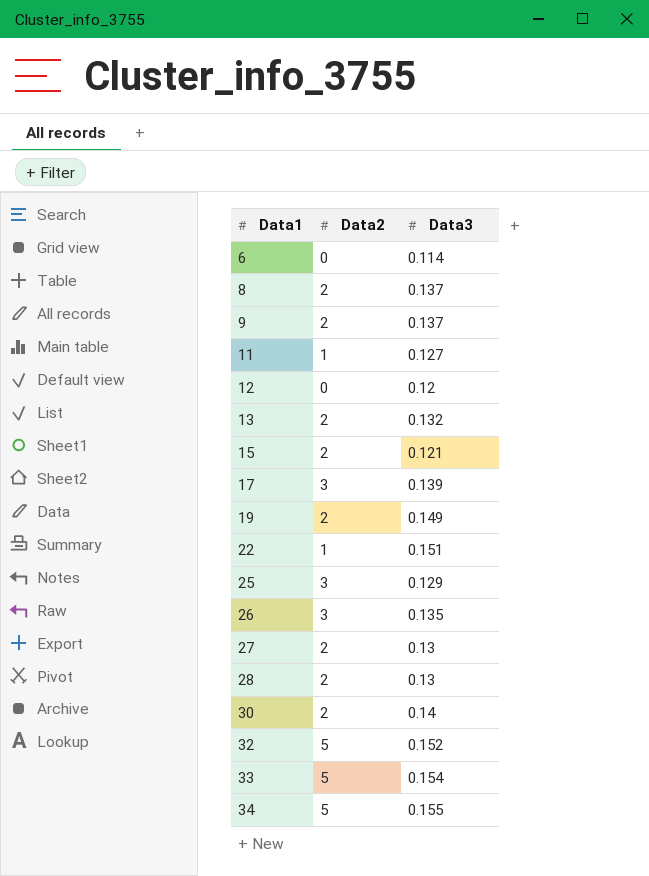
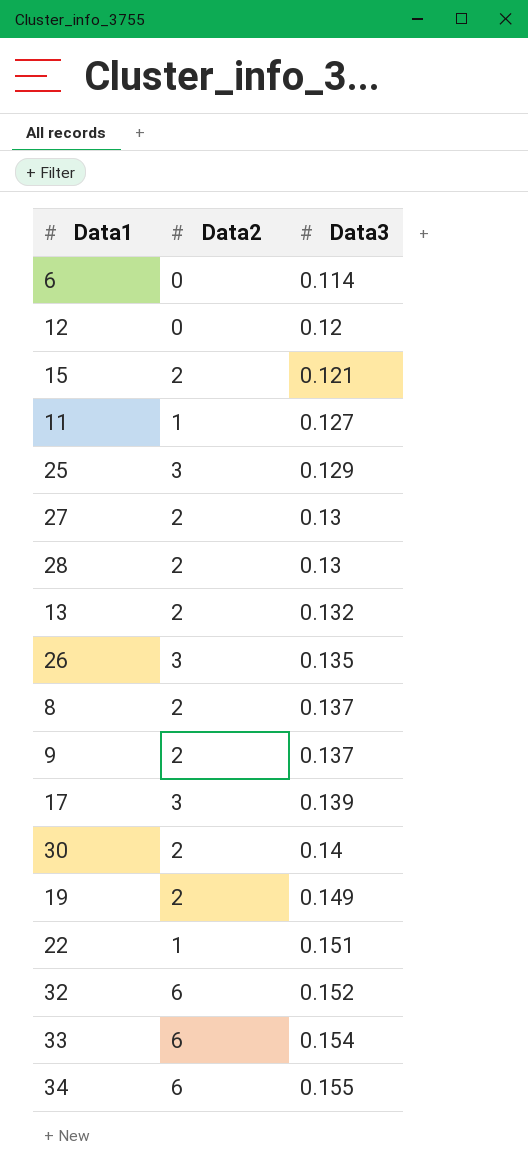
row order: Data1 ascending -> Data3 ascending
32 | Data2: 5 -> 6
33 | Data2: 5 -> 6
34 | Data2: 5 -> 6

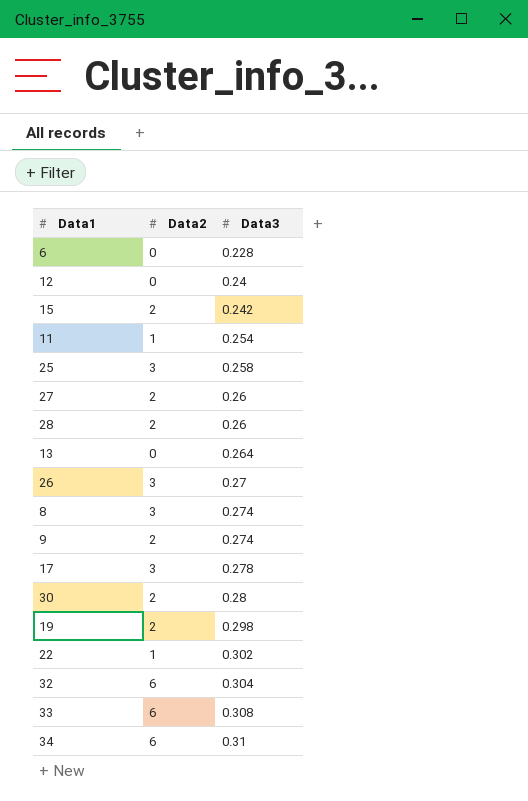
6 | Data3: 0.114 -> 0.228
12 | Data3: 0.12 -> 0.24
15 | Data3: 0.121 -> 0.242
11 | Data3: 0.127 -> 0.254
25 | Data3: 0.129 -> 0.258
27 | Data3: 0.13 -> 0.26
28 | Data3: 0.13 -> 0.26
13 | Data2: 2 -> 0
13 | Data3: 0.132 -> 0.264
26 | Data3: 0.135 -> 0.27
8 | Data2: 2 -> 3
8 | Data3: 0.137 -> 0.274
9 | Data3: 0.137 -> 0.274
17 | Data3: 0.139 -> 0.278
30 | Data3: 0.14 -> 0.28
19 | Data3: 0.149 -> 0.298
22 | Data3: 0.151 -> 0.302
32 | Data3: 0.152 -> 0.304
33 | Data3: 0.154 -> 0.308
34 | Data3: 0.155 -> 0.31

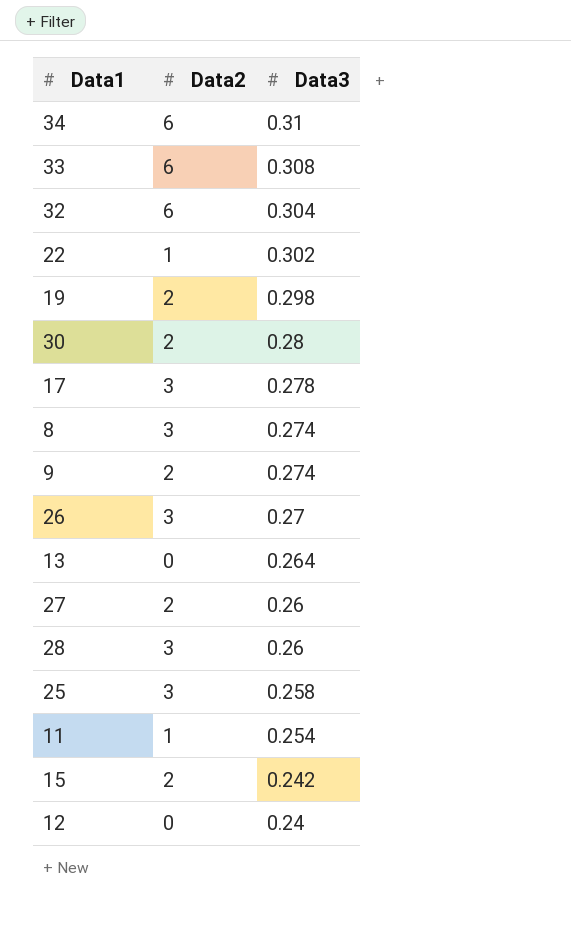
row order: Data3 ascending -> Data3 descending
row 6: 0 | 0.228 -> none
28 | Data2: 2 -> 3

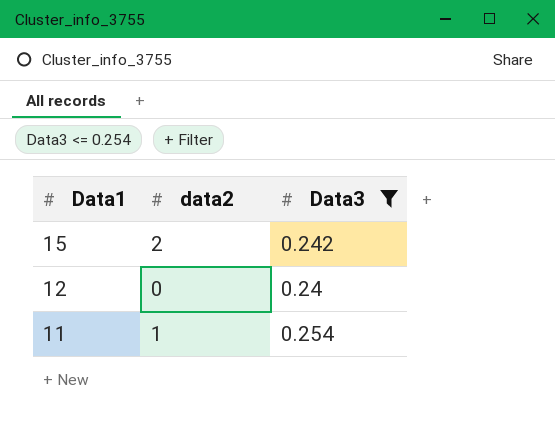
filter: none -> Data3 <= 0.254
row order: Data3 descending -> Data1 descending
column name: Data2 -> data2

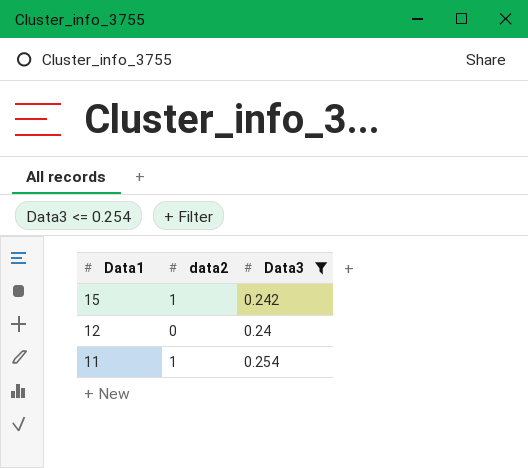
15 | data2: 2 -> 1

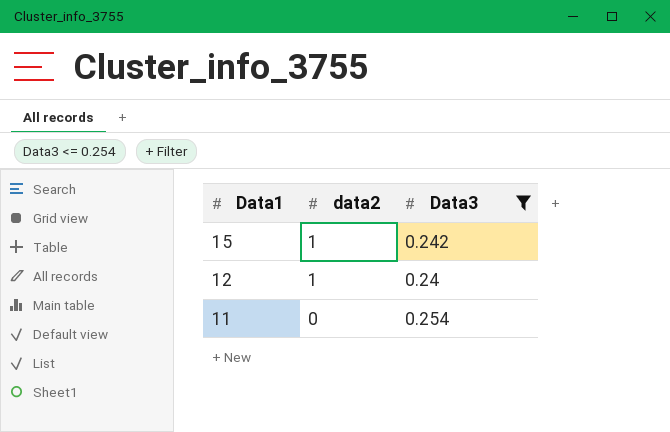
12 | data2: 0 -> 1
11 | data2: 1 -> 0

